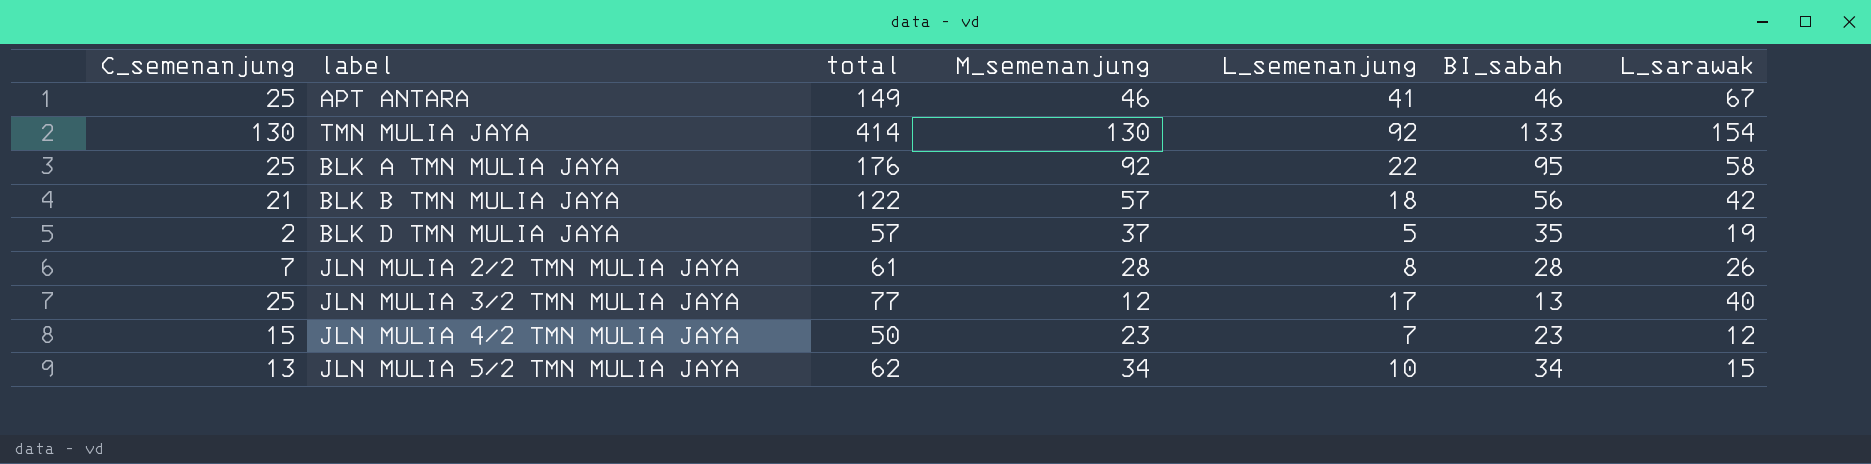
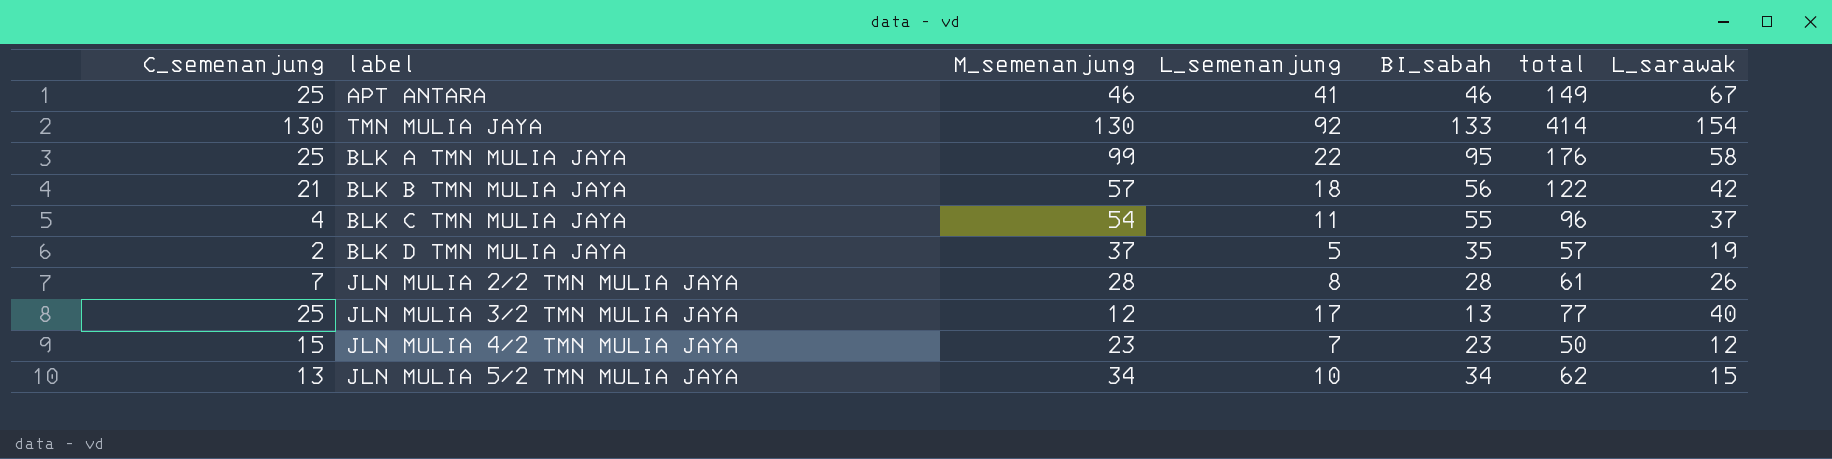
column total | position: 3 -> 6
BLK A TMN MULIA JAYA | M_semenanjung: 92 -> 99
row BLK C TMN MULIA JAYA: none -> 4 | 54 | 11 | 55 | 96 | 37

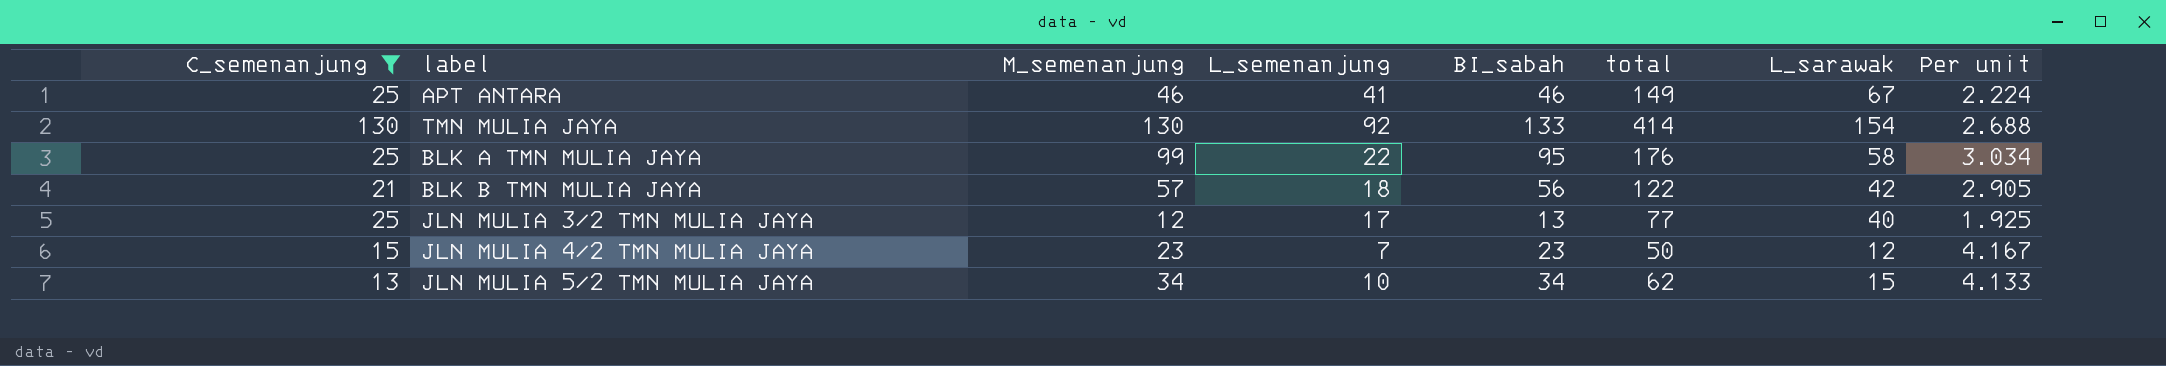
filter: none -> C_semenanjung >= 13
column Per unit | formula: none -> [total] / [L_sarawak]

